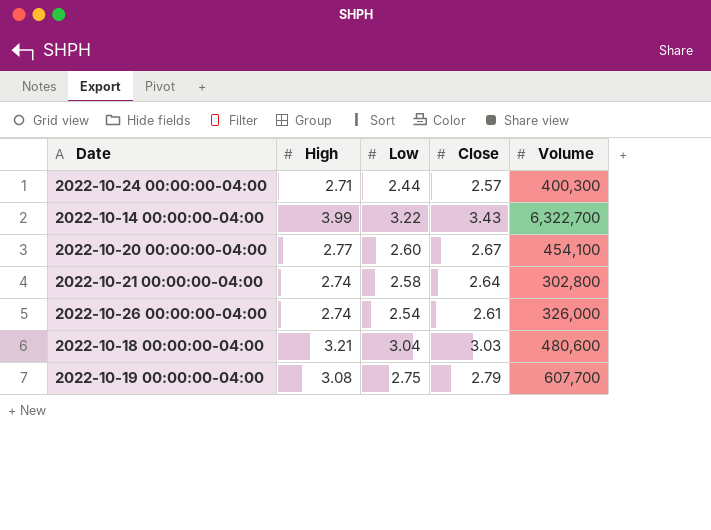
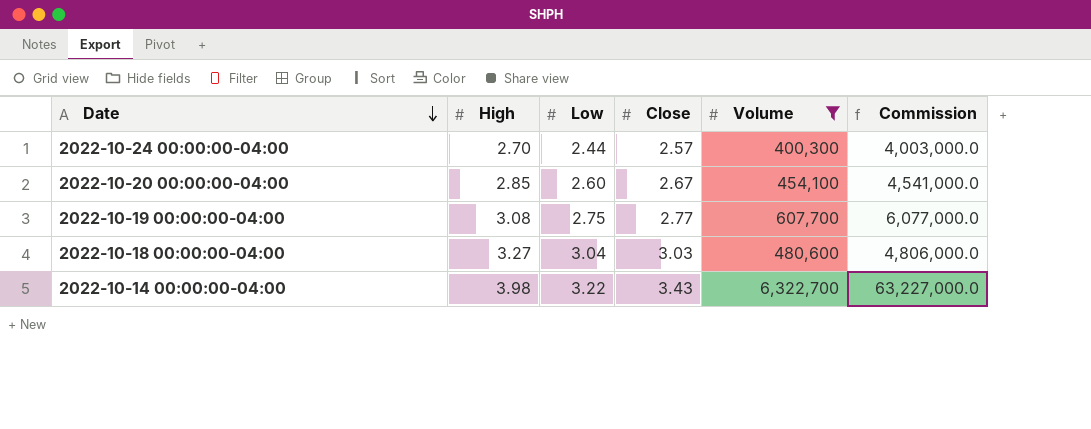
filter: none -> Volume >= 400,300
row order: none -> Date descending
column Commission | formula: none -> [Volume] * 10
2022-10-24 00:00:00-04:00 | High: 2.71 -> 2.70
2022-10-20 00:00:00-04:00 | High: 2.77 -> 2.85
2022-10-19 00:00:00-04:00 | Close: 2.79 -> 2.77
2022-10-18 00:00:00-04:00 | High: 3.21 -> 3.27
2022-10-14 00:00:00-04:00 | High: 3.99 -> 3.98

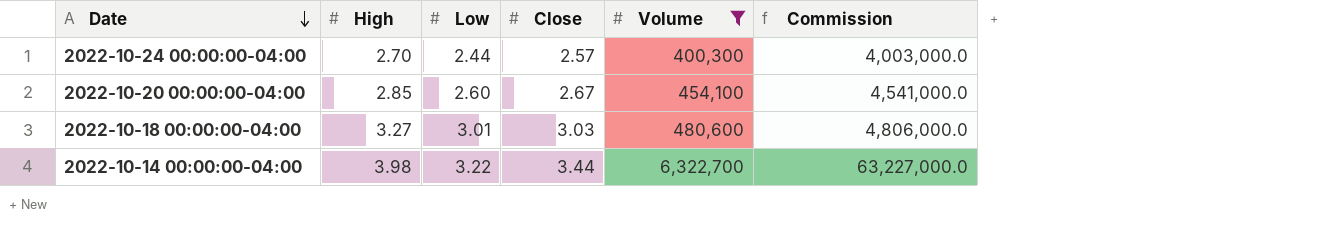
row 2022-10-19 00:00:00-04:00: 3.08 | 2.75 | 2.77 | 607,700 | 6,077,000.0 -> none
2022-10-18 00:00:00-04:00 | Low: 3.04 -> 3.01
2022-10-14 00:00:00-04:00 | Close: 3.43 -> 3.44

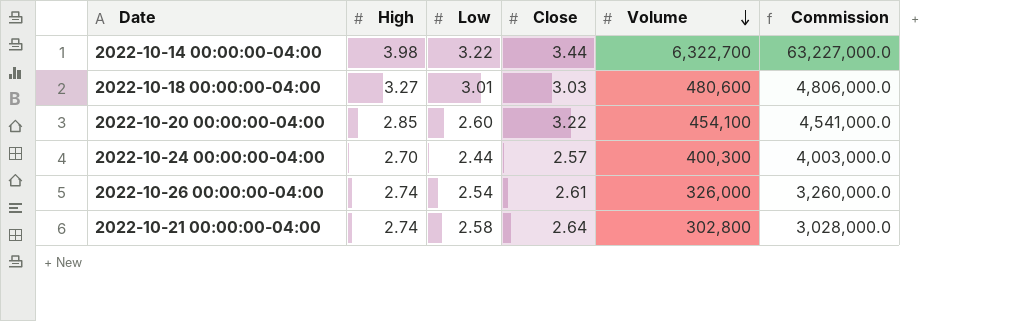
filter: Volume >= 400,300 -> none
row order: Date descending -> Volume descending
2022-10-20 00:00:00-04:00 | Close: 2.67 -> 3.22

